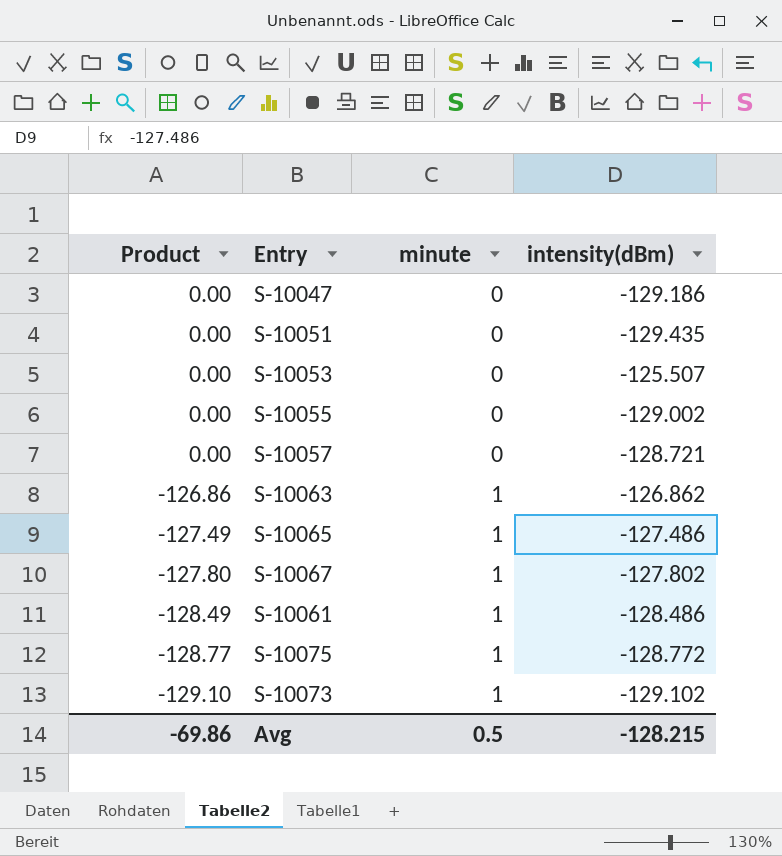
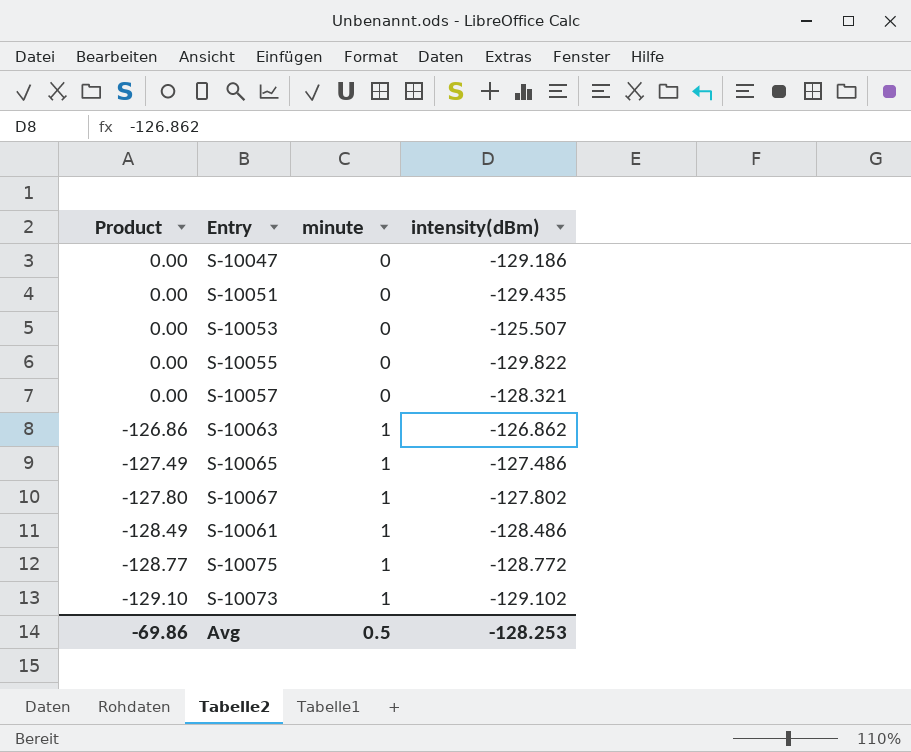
S-10055 | intensity(dBm): -129.002 -> -129.822
S-10057 | intensity(dBm): -128.721 -> -128.321
Avg | intensity(dBm): -128.215 -> -128.253

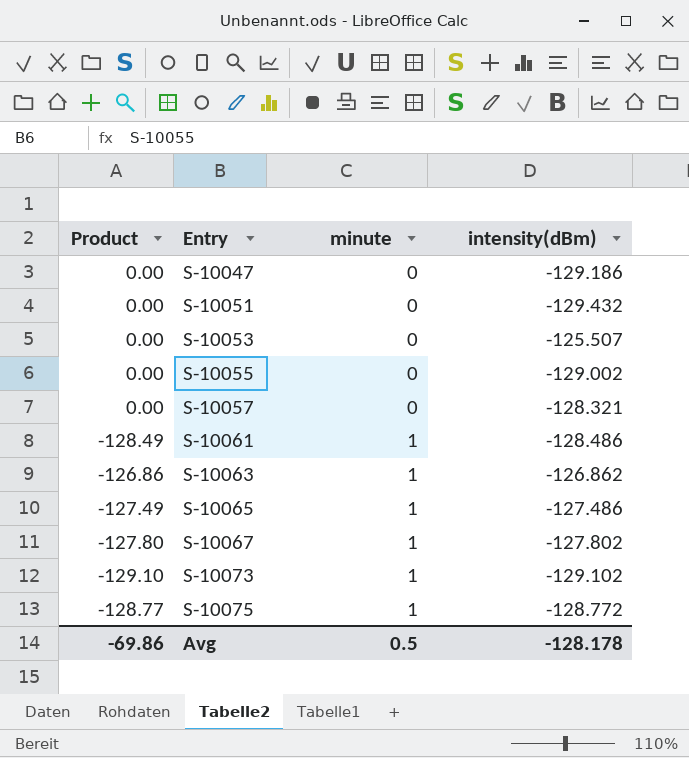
row order: Product descending -> Entry ascending
S-10051 | intensity(dBm): -129.435 -> -129.432
S-10055 | intensity(dBm): -129.822 -> -129.002
Avg | intensity(dBm): -128.253 -> -128.178

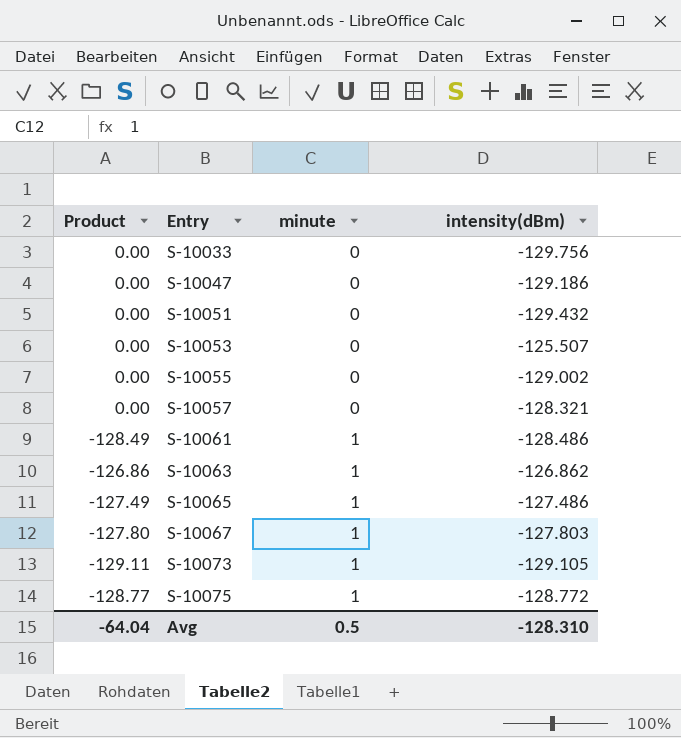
row S-10033: none -> 0.00 | 0 | -129.756
S-10067 | intensity(dBm): -127.802 -> -127.803
S-10073 | Product: -129.10 -> -129.11
S-10073 | intensity(dBm): -129.102 -> -129.105
Avg | Product: -69.86 -> -64.04
Avg | intensity(dBm): -128.178 -> -128.310

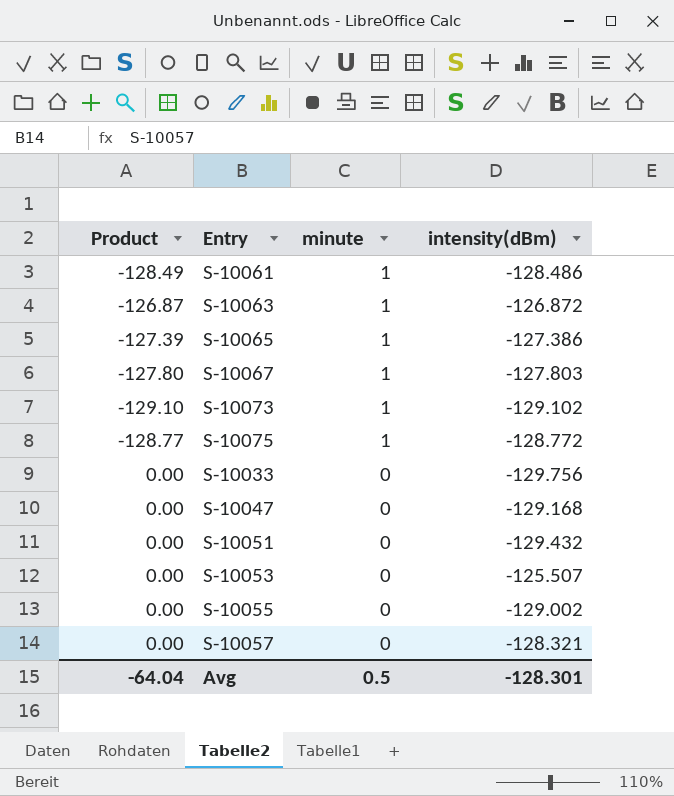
row order: Entry ascending -> minute descending
S-10063 | Product: -126.86 -> -126.87
S-10063 | intensity(dBm): -126.862 -> -126.872
S-10065 | Product: -127.49 -> -127.39
S-10065 | intensity(dBm): -127.486 -> -127.386
S-10073 | Product: -129.11 -> -129.10
S-10073 | intensity(dBm): -129.105 -> -129.102
S-10047 | intensity(dBm): -129.186 -> -129.168
Avg | intensity(dBm): -128.310 -> -128.301

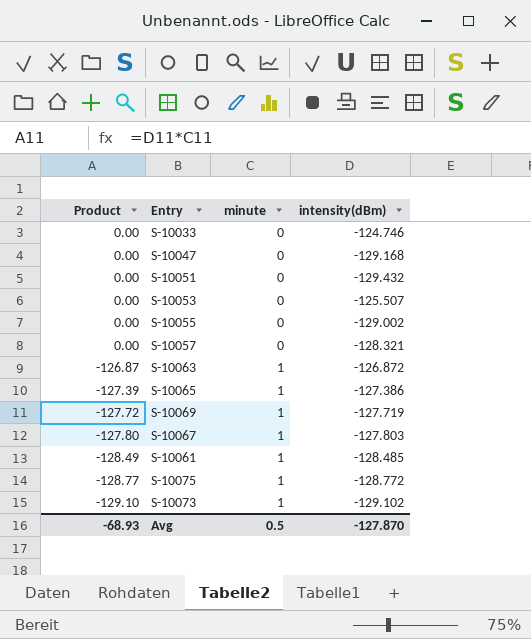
row order: minute descending -> Product descending
S-10033 | intensity(dBm): -129.756 -> -124.746
row S-10069: none -> -127.72 | 1 | -127.719
S-10061 | intensity(dBm): -128.486 -> -128.485
Avg | Product: -64.04 -> -68.93
Avg | intensity(dBm): -128.301 -> -127.870

